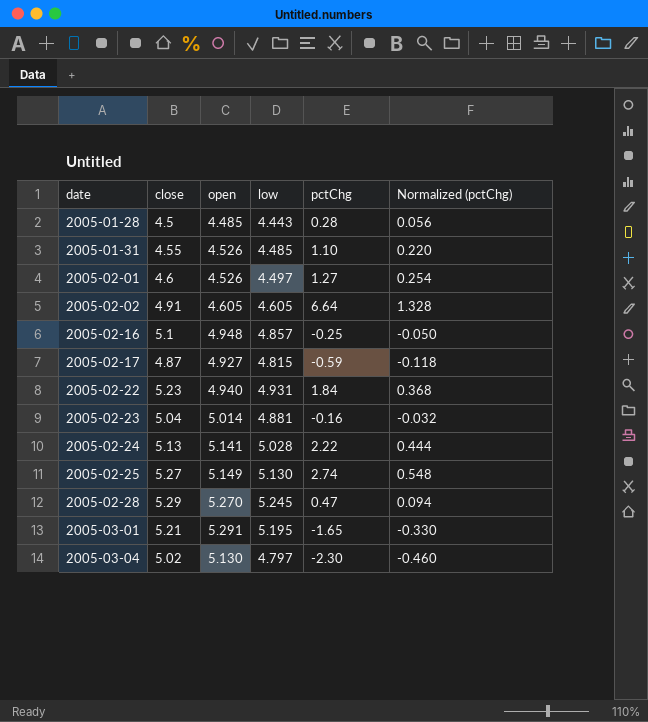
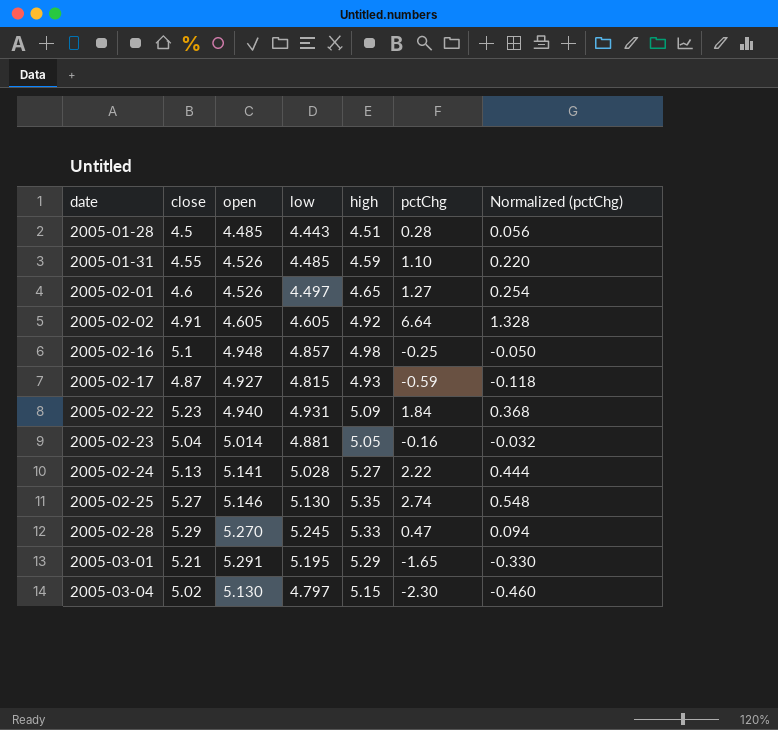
column high | position: none -> 5
2005-02-25 | open: 5.149 -> 5.146

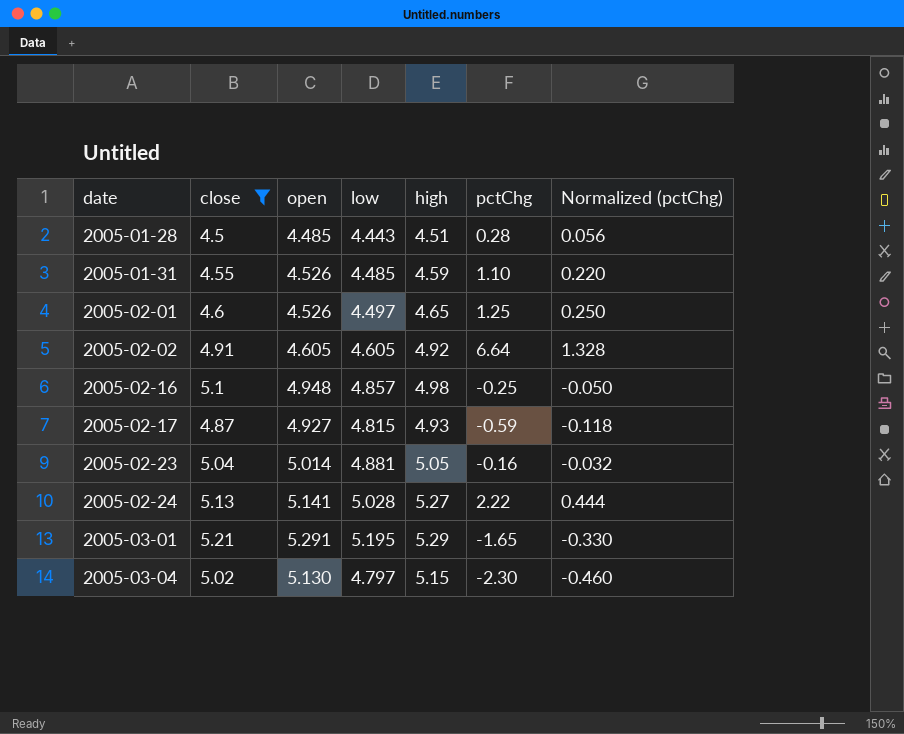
filter: none -> close <= 5.21
2005-02-01 | pctChg: 1.27 -> 1.25
2005-02-01 | Normalized (pctChg): 0.254 -> 0.250

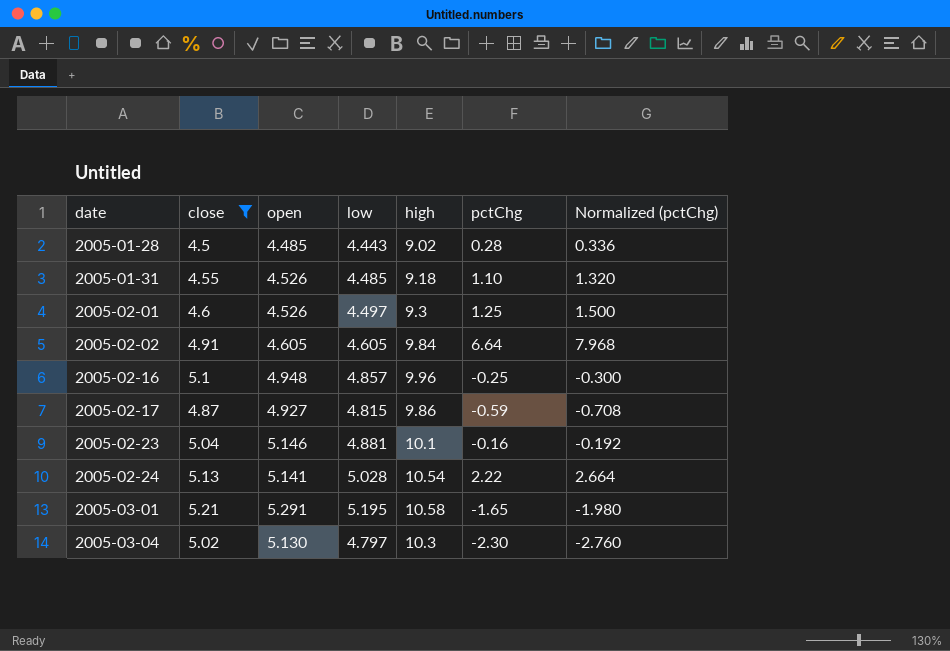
column Normalized (pctChg) | formula: [pctChg] * 0.2 -> [pctChg] * 1.2
2005-01-28 | high: 4.51 -> 9.02
2005-01-31 | high: 4.59 -> 9.18
2005-02-01 | high: 4.65 -> 9.3
2005-02-02 | high: 4.92 -> 9.84
2005-02-16 | high: 4.98 -> 9.96
2005-02-17 | high: 4.93 -> 9.86
2005-02-23 | open: 5.014 -> 5.146
2005-02-23 | high: 5.05 -> 10.1
2005-02-24 | high: 5.27 -> 10.54
2005-03-01 | high: 5.29 -> 10.58
2005-03-04 | high: 5.15 -> 10.3

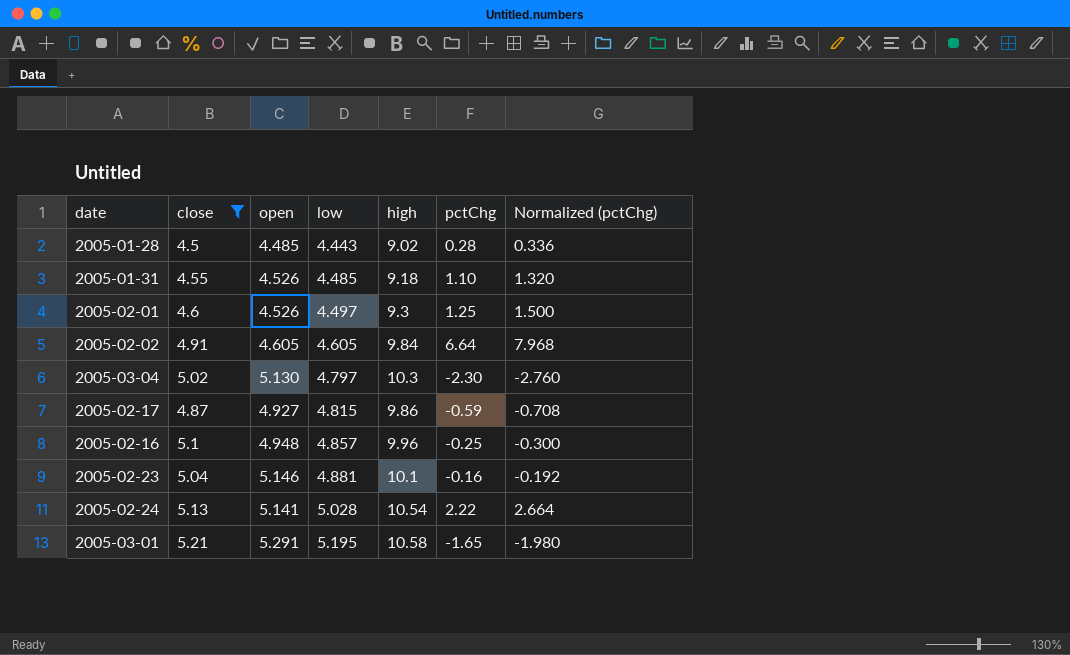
row order: date ascending -> low ascending

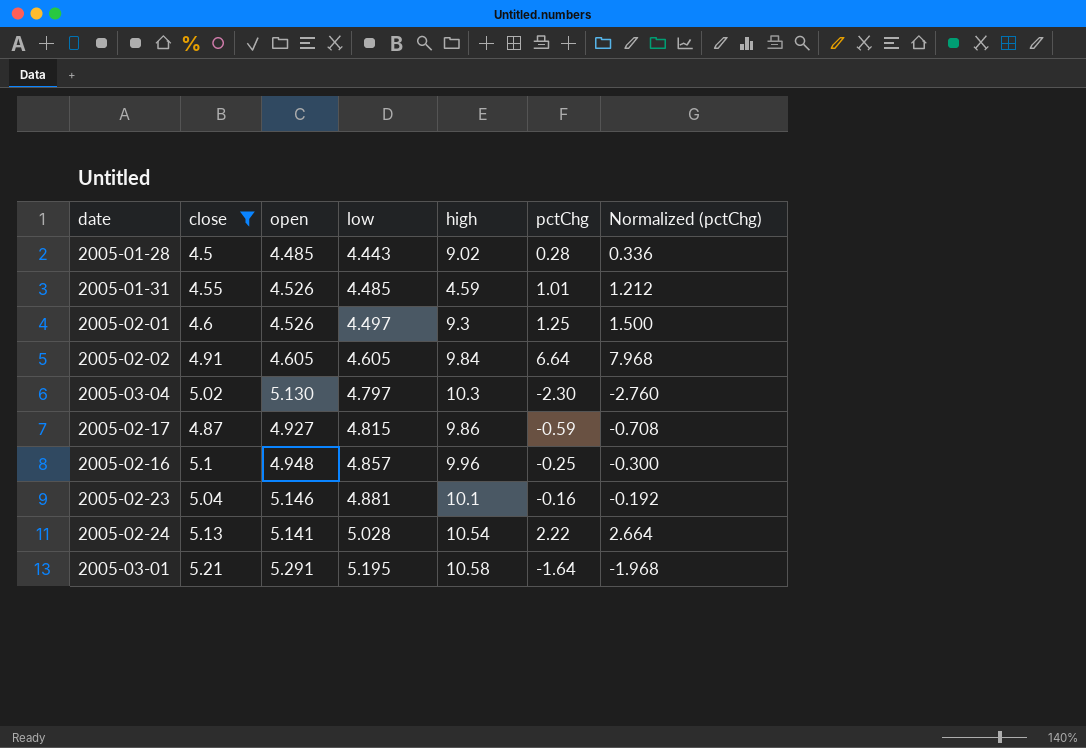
2005-01-31 | high: 9.18 -> 4.59
2005-01-31 | pctChg: 1.10 -> 1.01
2005-01-31 | Normalized (pctChg): 1.320 -> 1.212
2005-03-01 | pctChg: -1.65 -> -1.64
2005-03-01 | Normalized (pctChg): -1.980 -> -1.968

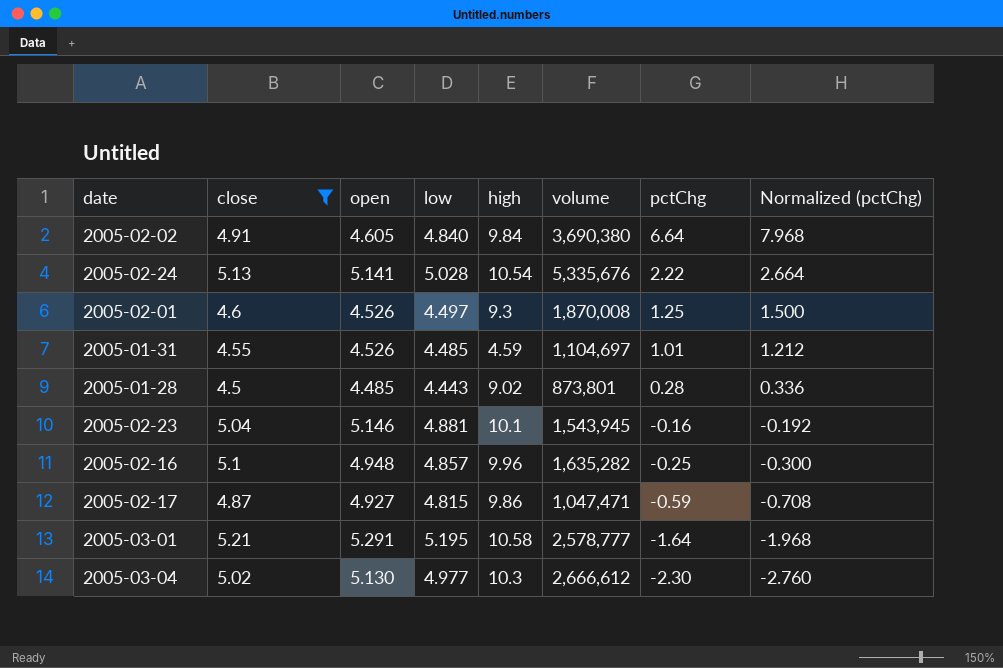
row order: low ascending -> pctChg descending
column volume | position: none -> 6
2005-02-02 | low: 4.605 -> 4.840
2005-03-04 | low: 4.797 -> 4.977

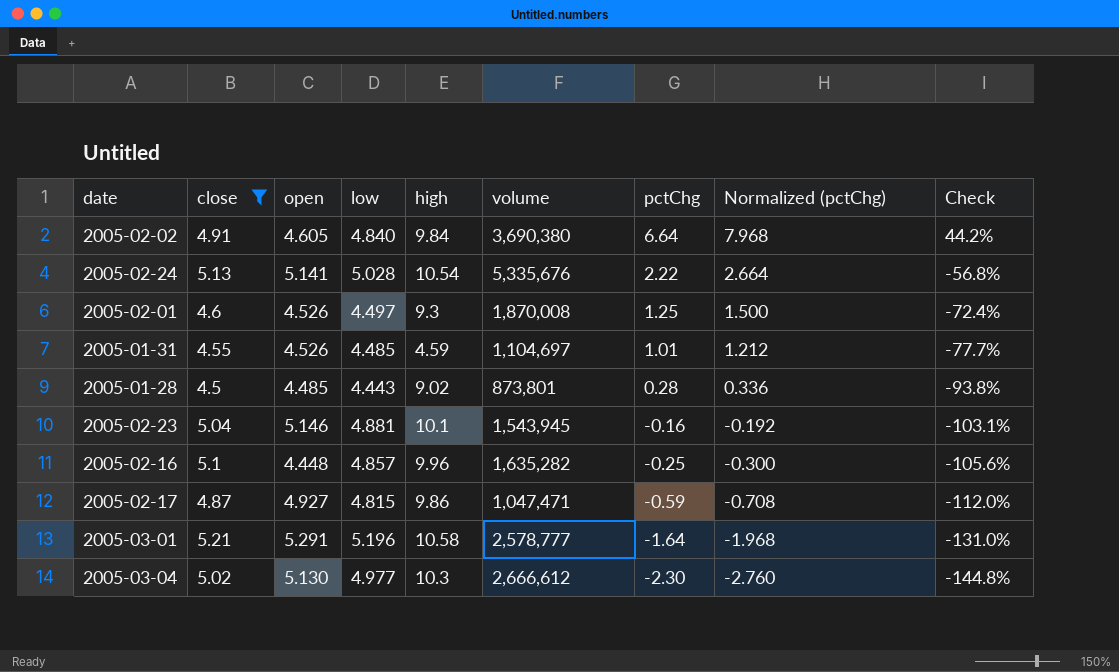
column Check | formula: none -> ([pctChg] - [open]) / [open]
2005-02-16 | open: 4.948 -> 4.448
2005-03-01 | low: 5.195 -> 5.196

